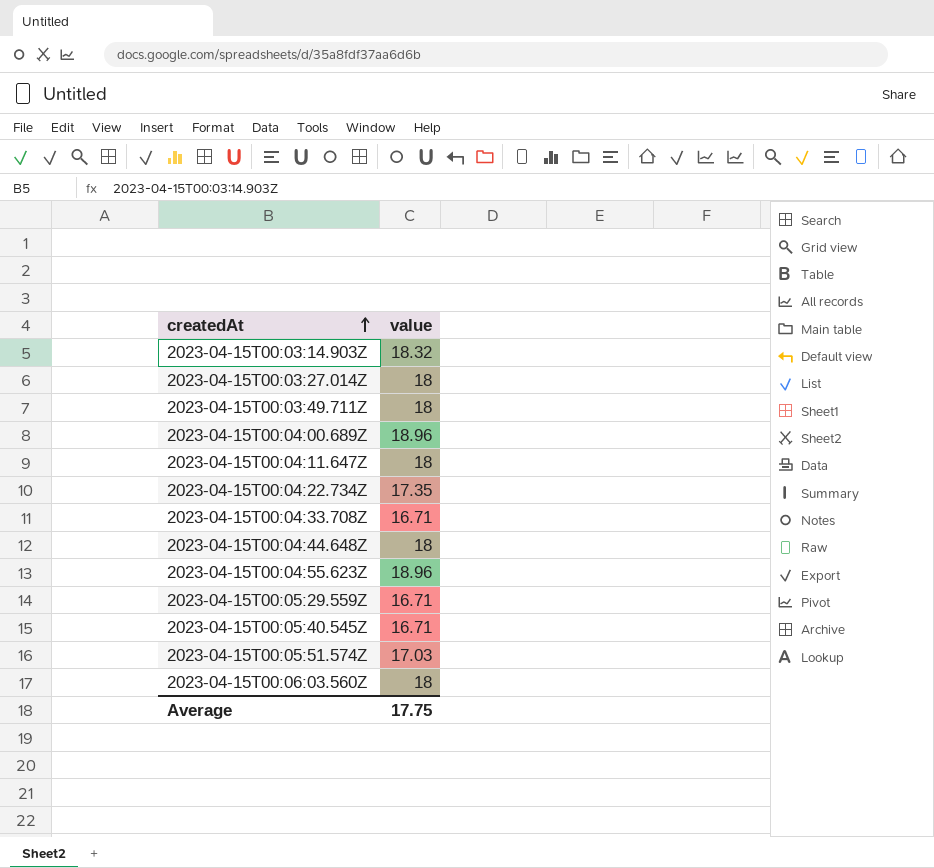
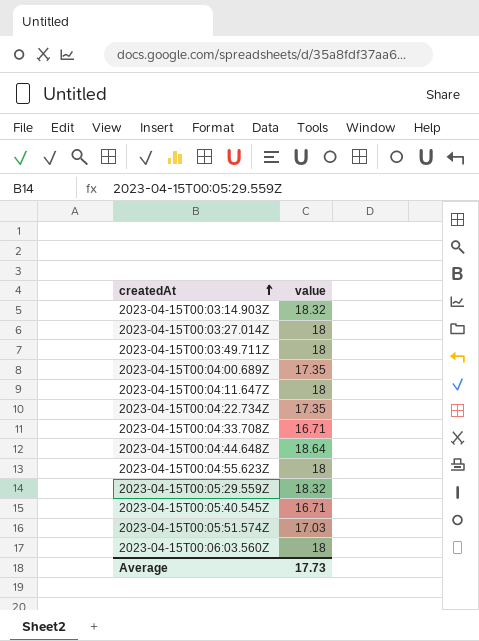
2023-04-15T00:04:00.689Z | value: 18.96 -> 17.35
2023-04-15T00:04:44.648Z | value: 18 -> 18.64
2023-04-15T00:04:55.623Z | value: 18.96 -> 18
2023-04-15T00:05:29.559Z | value: 16.71 -> 18.32
Average | value: 17.75 -> 17.73

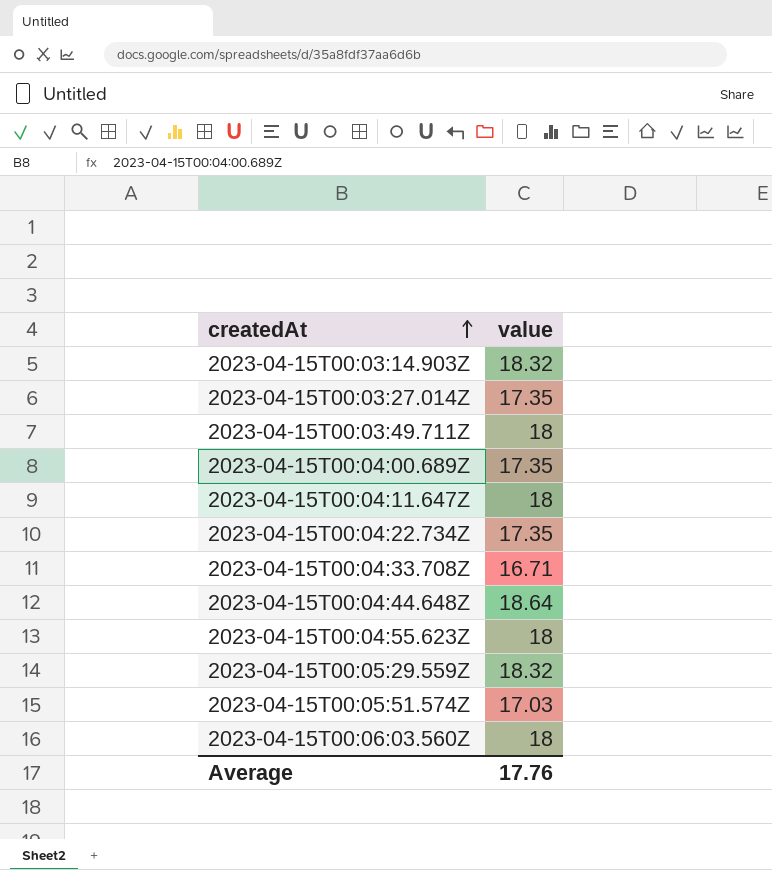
row 2023-04-15T00:05:40.545Z: 16.71 -> none
2023-04-15T00:03:27.014Z | value: 18 -> 17.35
Average | value: 17.73 -> 17.76

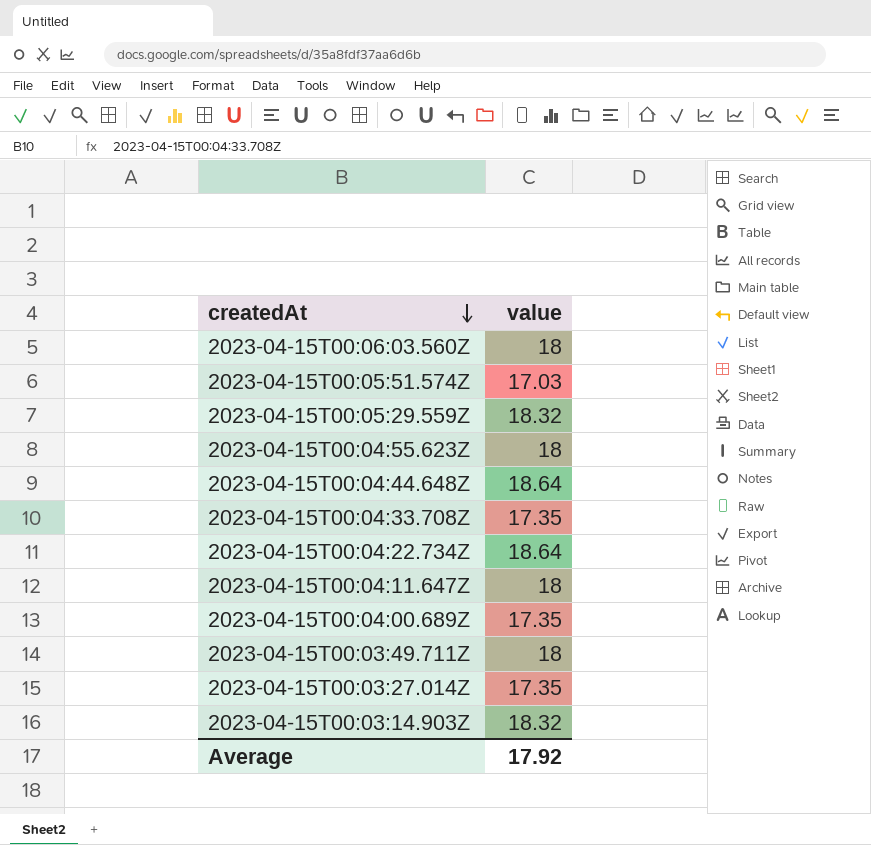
row order: createdAt ascending -> createdAt descending
2023-04-15T00:04:33.708Z | value: 16.71 -> 17.35
2023-04-15T00:04:22.734Z | value: 17.35 -> 18.64
Average | value: 17.76 -> 17.92

